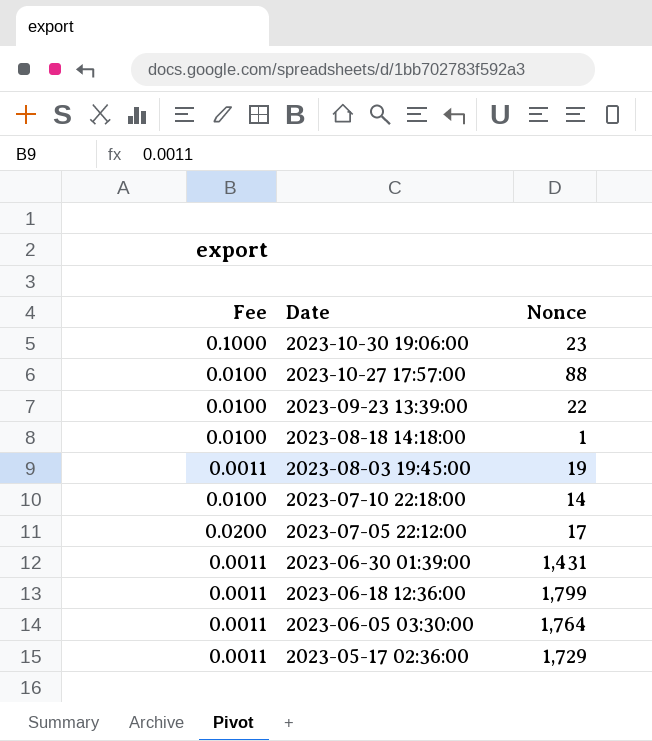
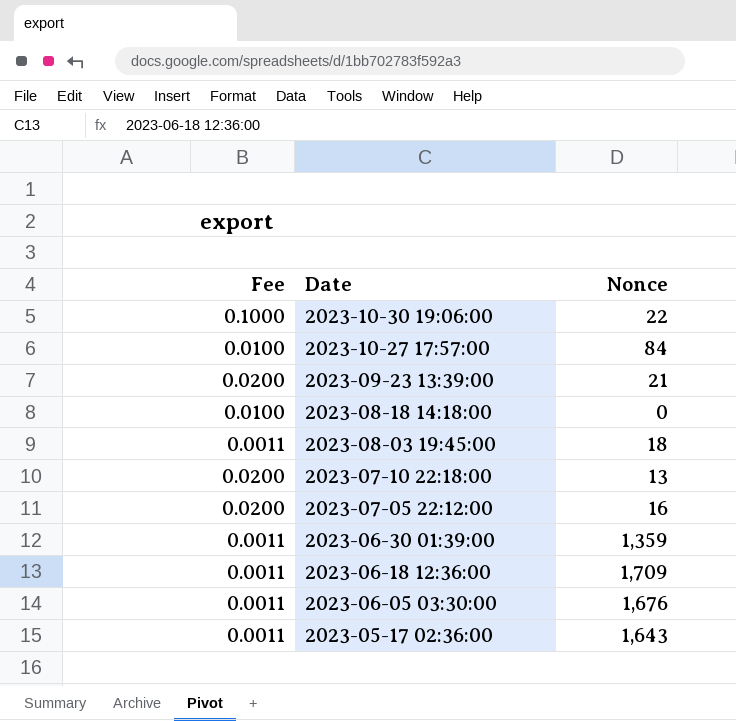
2023-10-30 19:06:00 | Nonce: 23 -> 22
2023-10-27 17:57:00 | Nonce: 88 -> 84
2023-09-23 13:39:00 | Fee: 0.0100 -> 0.0200
2023-09-23 13:39:00 | Nonce: 22 -> 21
2023-08-18 14:18:00 | Nonce: 1 -> 0
2023-08-03 19:45:00 | Nonce: 19 -> 18
2023-07-10 22:18:00 | Fee: 0.0100 -> 0.0200
2023-07-10 22:18:00 | Nonce: 14 -> 13
2023-07-05 22:12:00 | Nonce: 17 -> 16
2023-06-30 01:39:00 | Nonce: 1,431 -> 1,359
2023-06-18 12:36:00 | Nonce: 1,799 -> 1,709
2023-06-05 03:30:00 | Nonce: 1,764 -> 1,676
2023-05-17 02:36:00 | Nonce: 1,729 -> 1,643

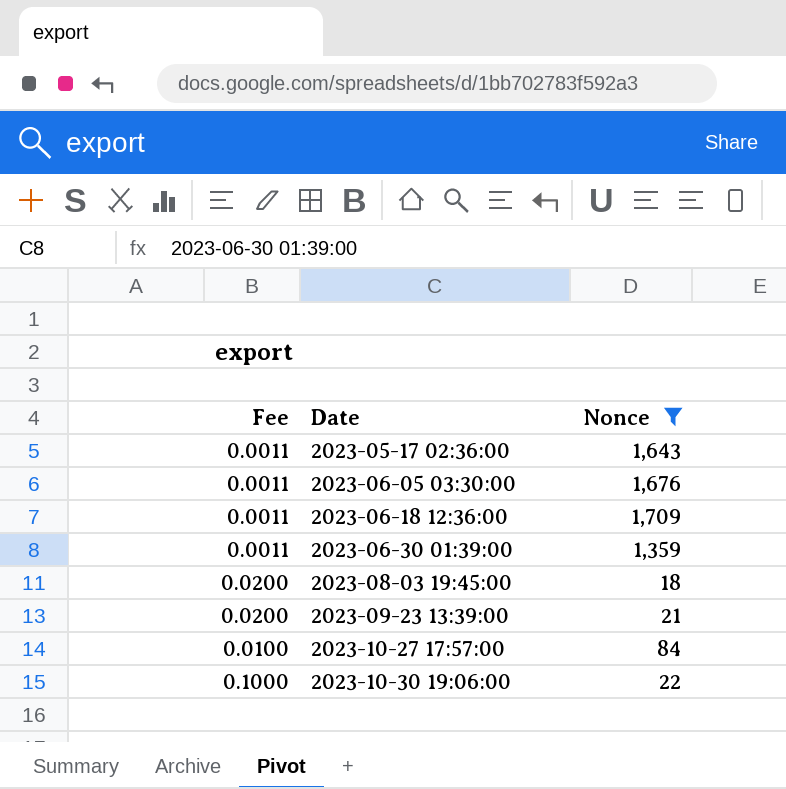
filter: none -> Nonce >= 18
row order: Date descending -> Date ascending
2023-08-03 19:45:00 | Fee: 0.0011 -> 0.0200

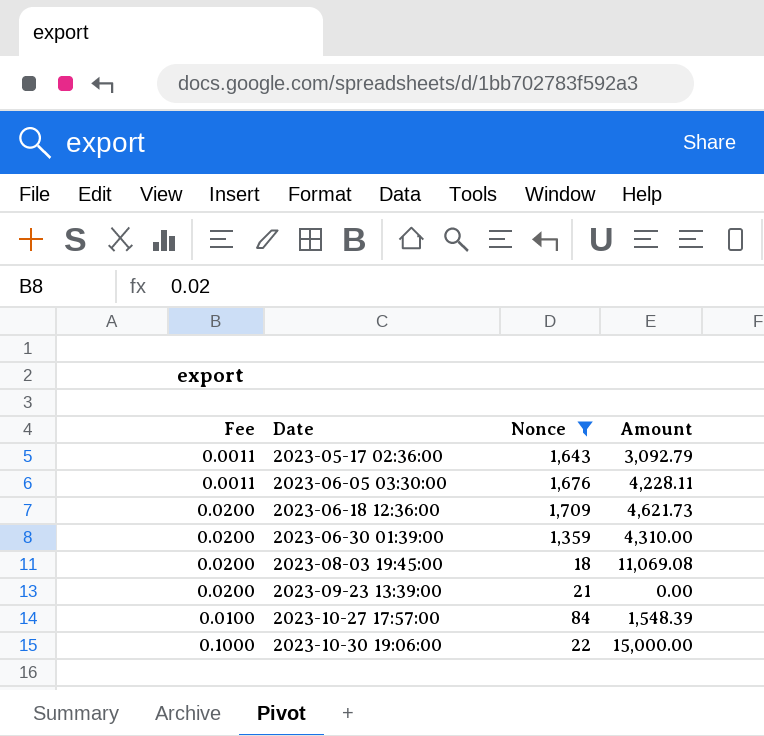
column Amount | position: none -> 4
2023-06-18 12:36:00 | Fee: 0.0011 -> 0.0200
2023-06-30 01:39:00 | Fee: 0.0011 -> 0.0200

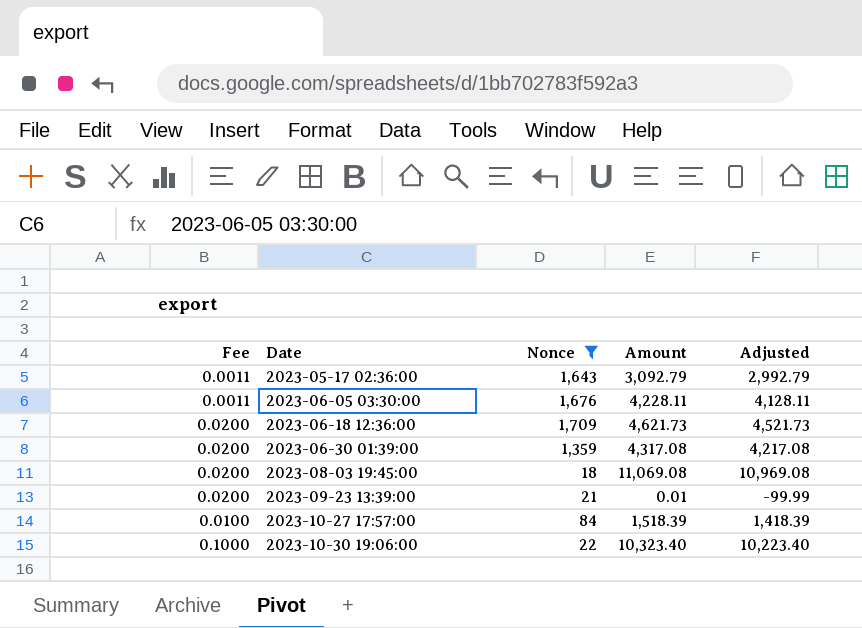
column Adjusted | formula: none -> [Amount] - 100
2023-06-30 01:39:00 | Amount: 4,310.00 -> 4,317.08
2023-09-23 13:39:00 | Amount: 0.00 -> 0.01
2023-10-27 17:57:00 | Amount: 1,548.39 -> 1,518.39
2023-10-30 19:06:00 | Amount: 15,000.00 -> 10,323.40

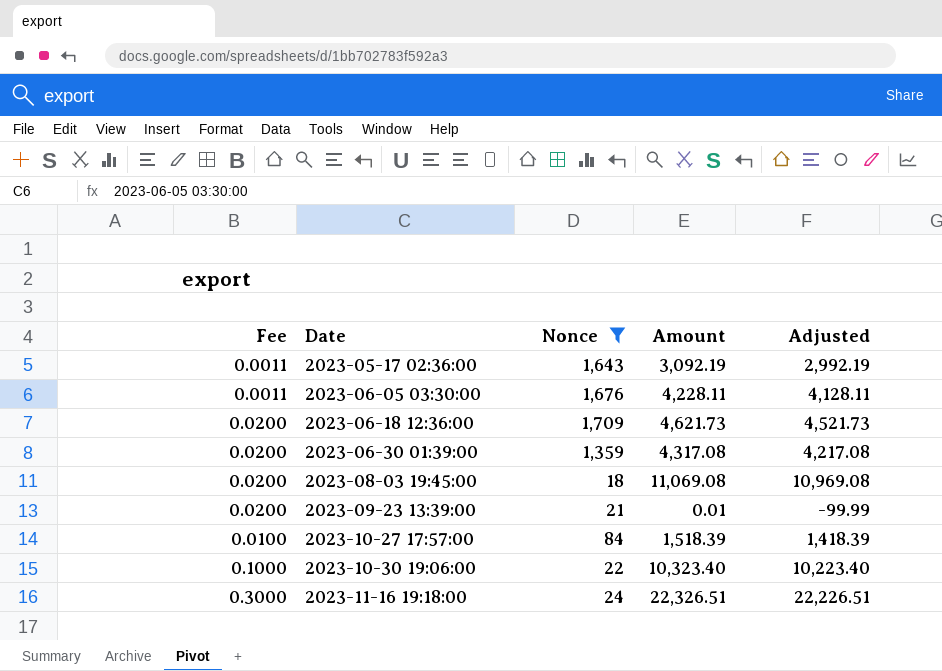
2023-05-17 02:36:00 | Amount: 3,092.79 -> 3,092.19
2023-05-17 02:36:00 | Adjusted: 2,992.79 -> 2,992.19
row 2023-11-16 19:18:00: none -> 0.3000 | 24 | 22,326.51 | 22,226.51

